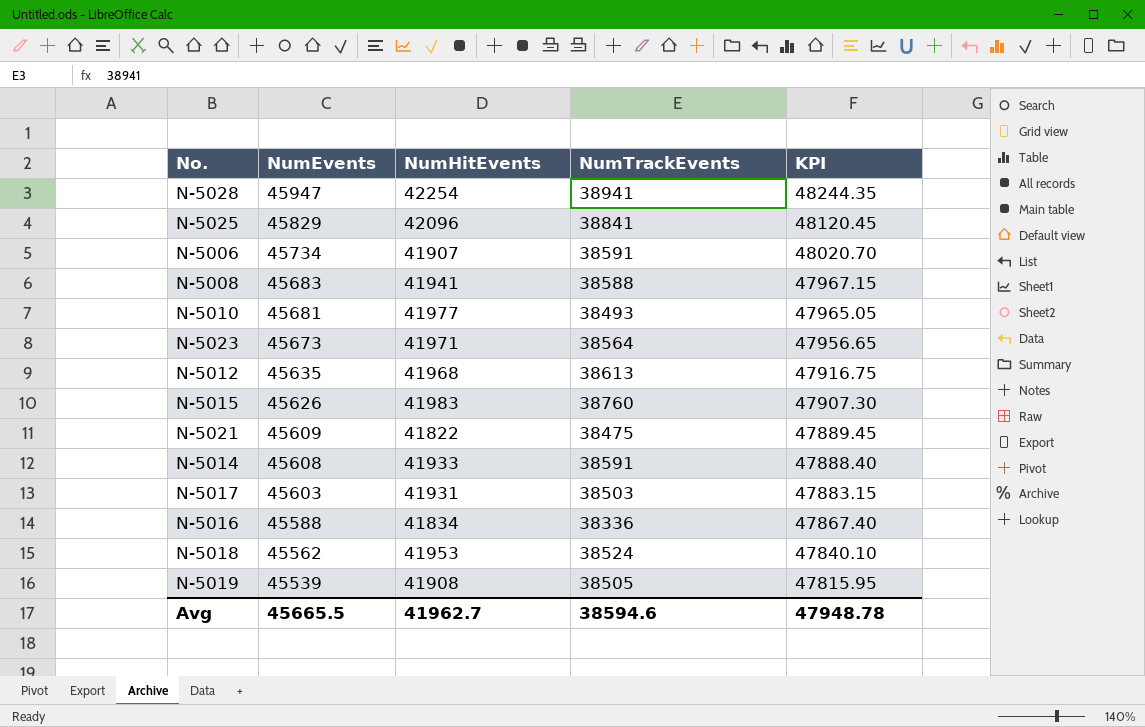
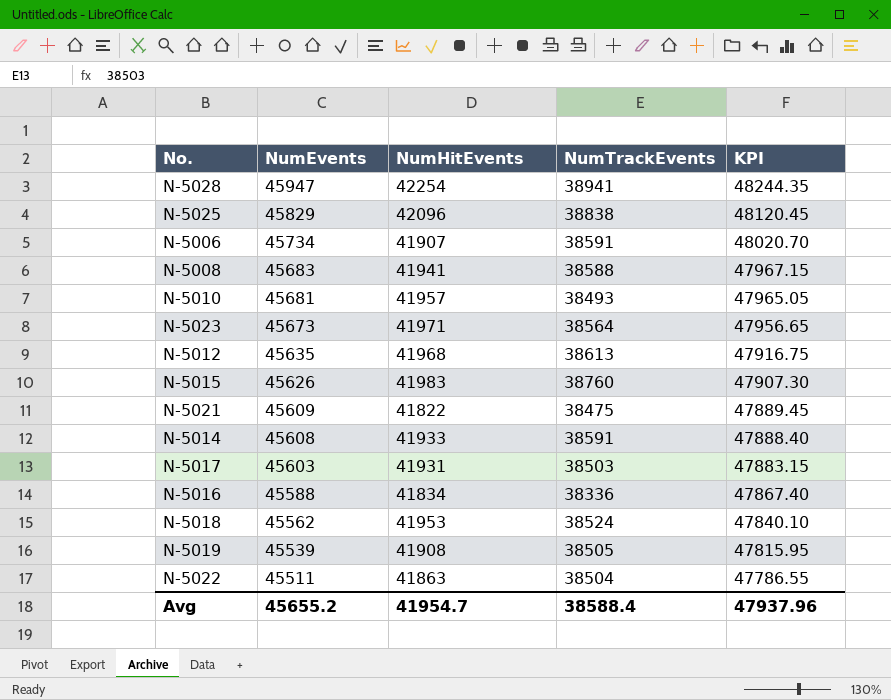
N-5025 | NumTrackEvents: 38841 -> 38838
N-5010 | NumHitEvents: 41977 -> 41957
row N-5022: none -> 45511 | 41863 | 38504 | 47786.55
Avg | NumEvents: 45665.5 -> 45655.2
Avg | NumHitEvents: 41962.7 -> 41954.7
Avg | NumTrackEvents: 38594.6 -> 38588.4
Avg | KPI: 47948.78 -> 47937.96

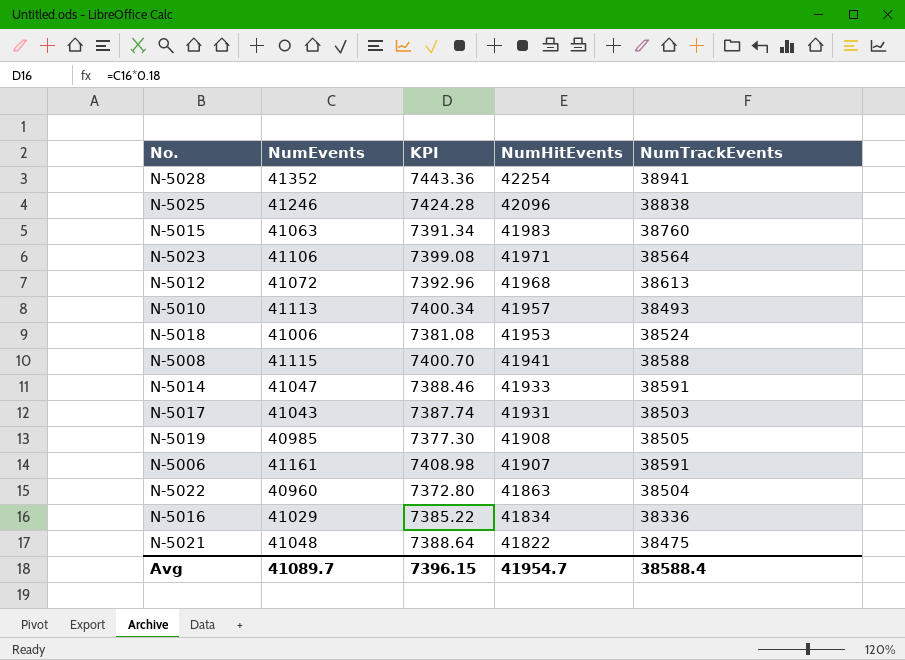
row order: NumEvents descending -> NumHitEvents descending
column KPI | formula: [NumEvents] * 1.05 -> [NumEvents] * 0.18
column KPI | position: 5 -> 3
N-5028 | NumEvents: 45947 -> 41352
N-5025 | NumEvents: 45829 -> 41246
N-5015 | NumEvents: 45626 -> 41063
N-5023 | NumEvents: 45673 -> 41106
N-5012 | NumEvents: 45635 -> 41072
N-5010 | NumEvents: 45681 -> 41113
N-5018 | NumEvents: 45562 -> 41006
N-5008 | NumEvents: 45683 -> 41115
N-5014 | NumEvents: 45608 -> 41047
N-5017 | NumEvents: 45603 -> 41043
N-5019 | NumEvents: 45539 -> 40985
N-5006 | NumEvents: 45734 -> 41161
N-5022 | NumEvents: 45511 -> 40960
N-5016 | NumEvents: 45588 -> 41029
N-5021 | NumEvents: 45609 -> 41048
Avg | NumEvents: 45655.2 -> 41089.7
Avg | KPI: 47937.96 -> 7396.15

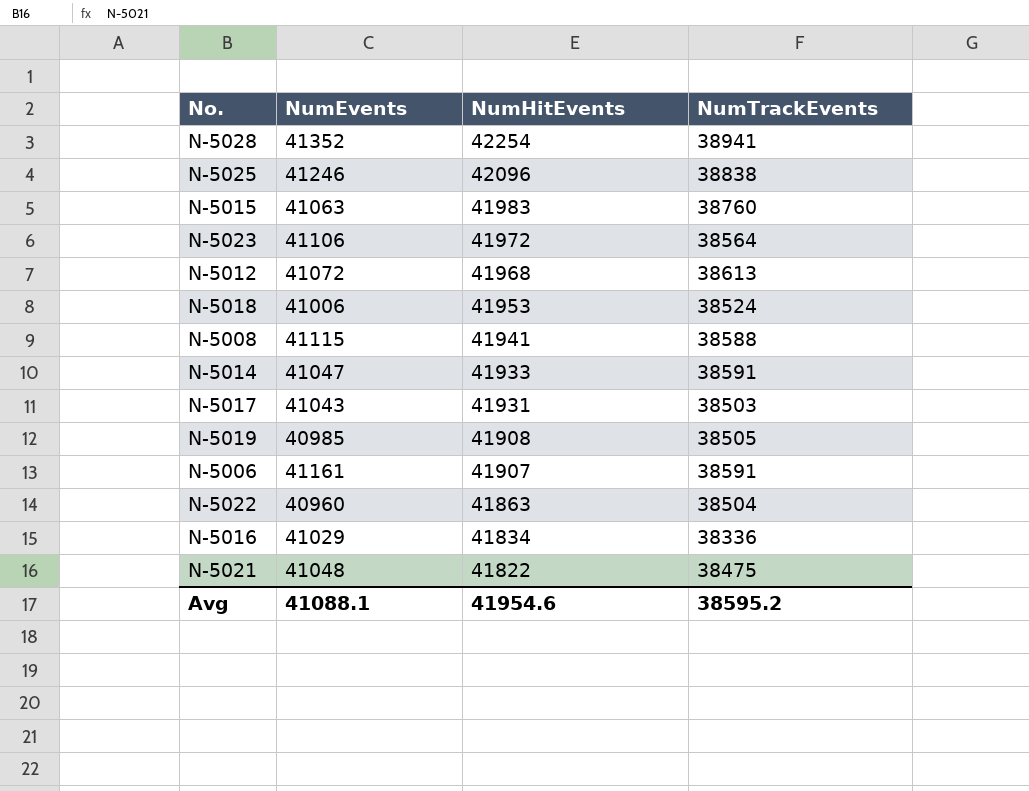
column KPI | formula: [NumEvents] * 0.18 -> none
row N-5010: 41113 | 7400.34 | 41957 | 38493 -> none
N-5023 | NumHitEvents: 41971 -> 41972
Avg | NumEvents: 41089.7 -> 41088.1
Avg | NumHitEvents: 41954.7 -> 41954.6
Avg | NumTrackEvents: 38588.4 -> 38595.2

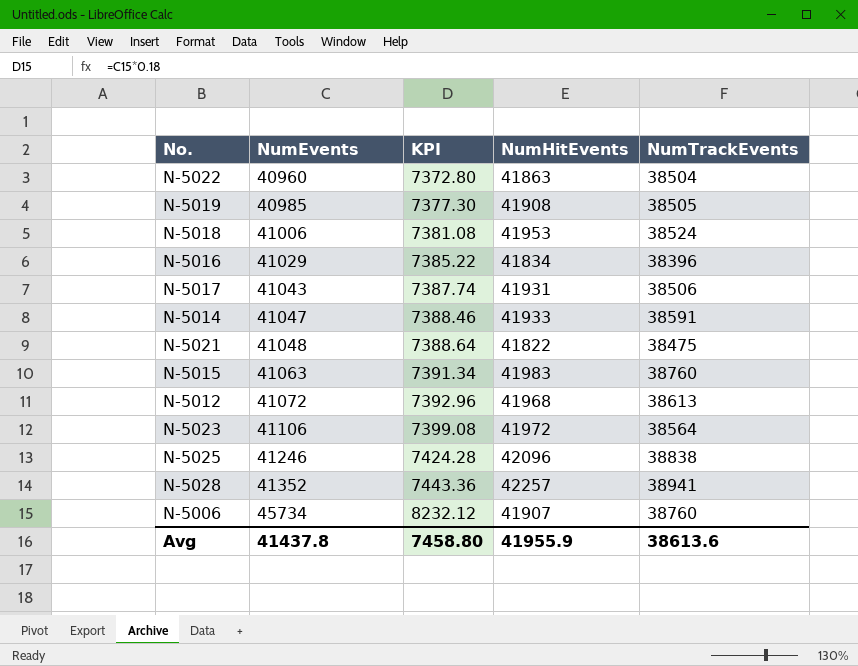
row order: NumHitEvents descending -> NumEvents ascending
column KPI | formula: none -> [NumEvents] * 0.18
row N-5008: 41115 | 41941 | 38588 -> none
N-5016 | NumTrackEvents: 38336 -> 38396
N-5017 | NumTrackEvents: 38503 -> 38506
N-5028 | NumHitEvents: 42254 -> 42257
N-5006 | NumEvents: 41161 -> 45734
N-5006 | NumTrackEvents: 38591 -> 38760
Avg | NumEvents: 41088.1 -> 41437.8
Avg | NumHitEvents: 41954.6 -> 41955.9
Avg | NumTrackEvents: 38595.2 -> 38613.6

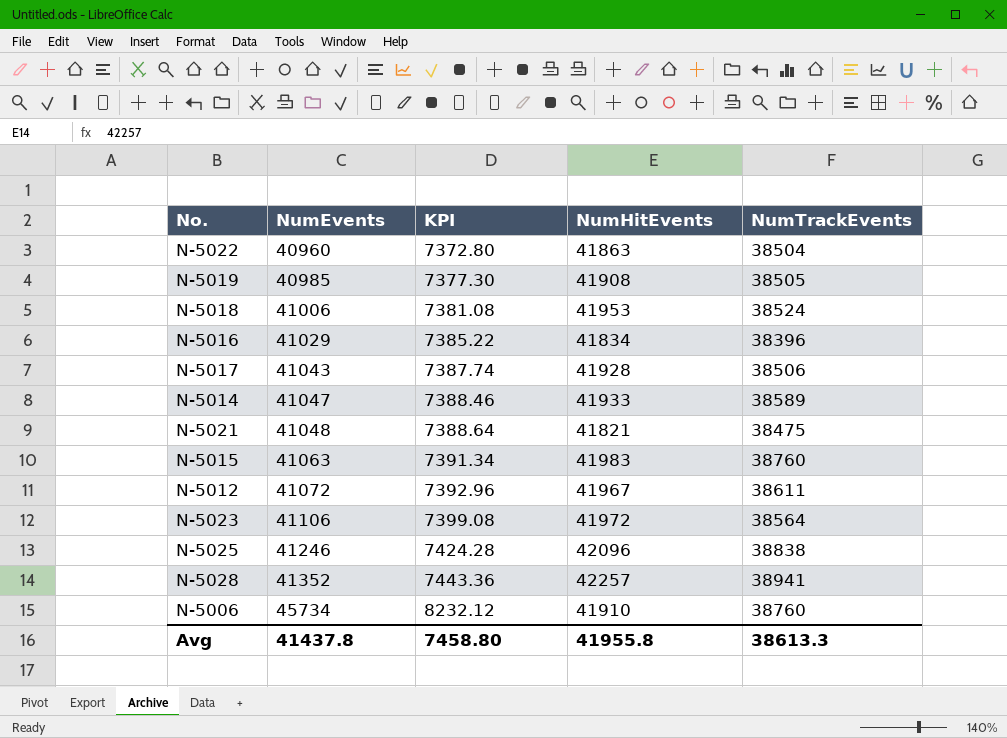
N-5017 | NumHitEvents: 41931 -> 41928
N-5014 | NumTrackEvents: 38591 -> 38589
N-5021 | NumHitEvents: 41822 -> 41821
N-5012 | NumHitEvents: 41968 -> 41967
N-5012 | NumTrackEvents: 38613 -> 38611
N-5006 | NumHitEvents: 41907 -> 41910
Avg | NumHitEvents: 41955.9 -> 41955.8
Avg | NumTrackEvents: 38613.6 -> 38613.3

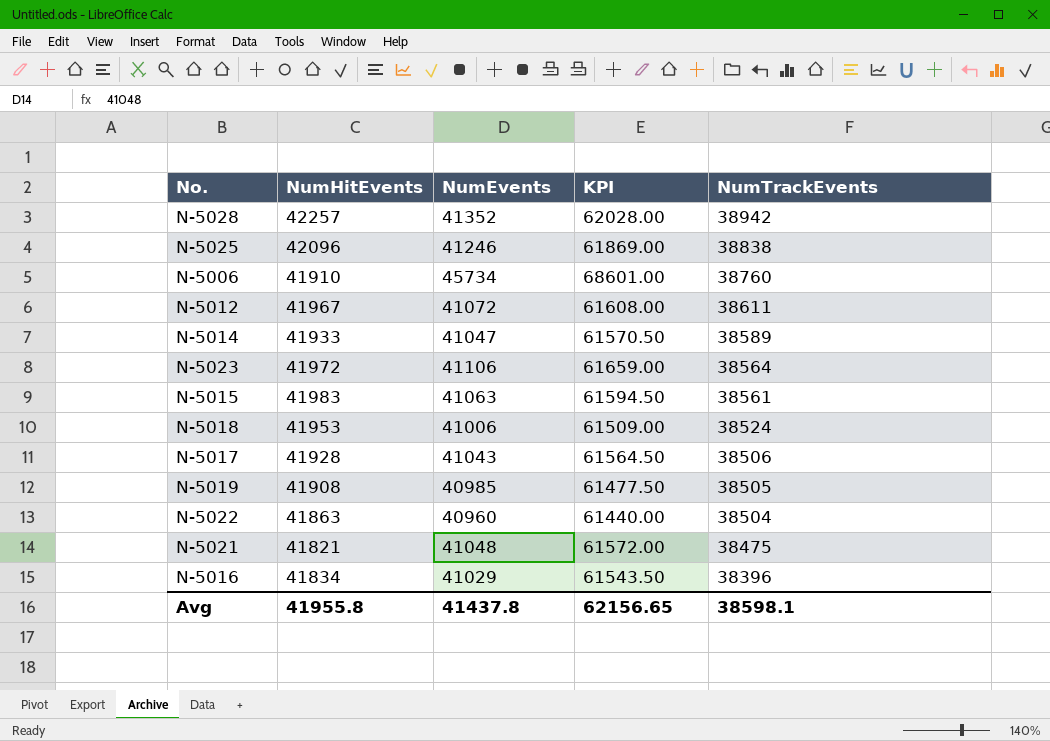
row order: NumEvents ascending -> NumTrackEvents descending
column NumHitEvents | position: 4 -> 2
column KPI | formula: [NumEvents] * 0.18 -> [NumEvents] * 1.5
N-5028 | NumTrackEvents: 38941 -> 38942
N-5015 | NumTrackEvents: 38760 -> 38561
Avg | KPI: 7458.80 -> 62156.65
Avg | NumTrackEvents: 38613.3 -> 38598.1

